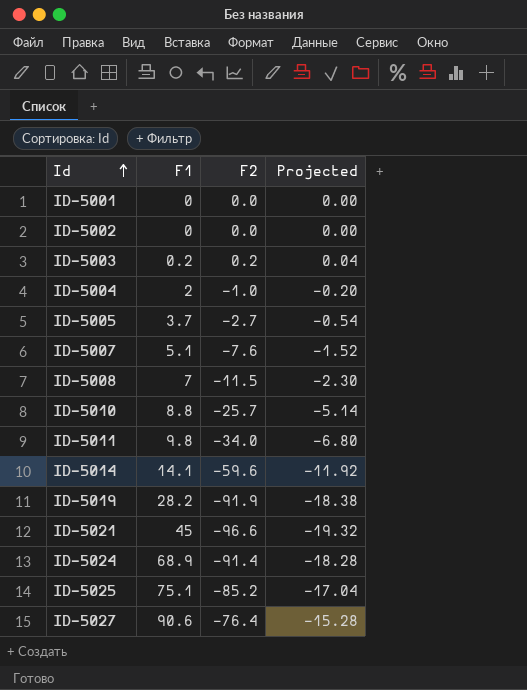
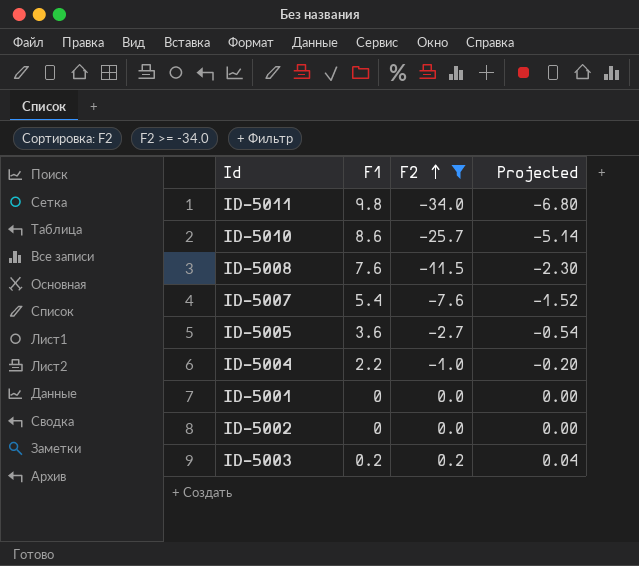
filter: none -> F2 >= -34.0
row order: Id ascending -> F2 ascending
ID-5010 | F1: 8.8 -> 8.6
ID-5008 | F1: 7 -> 7.6
ID-5007 | F1: 5.1 -> 5.4
ID-5005 | F1: 3.7 -> 3.6
ID-5004 | F1: 2 -> 2.2

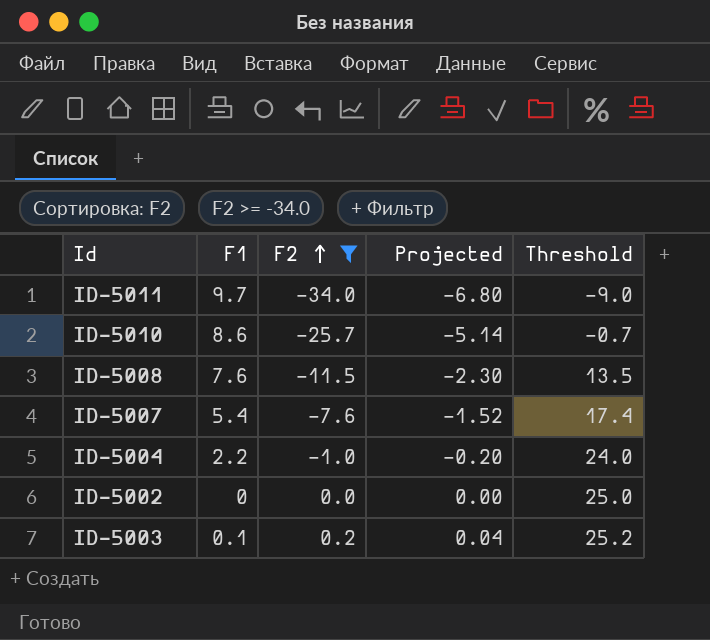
column Threshold | formula: none -> [F2] + 25
row ID-5005: 3.6 | -2.7 | -0.54 -> none
row ID-5001: 0 | 0.0 | 0.00 -> none
ID-5011 | F1: 9.8 -> 9.7
ID-5003 | F1: 0.2 -> 0.1

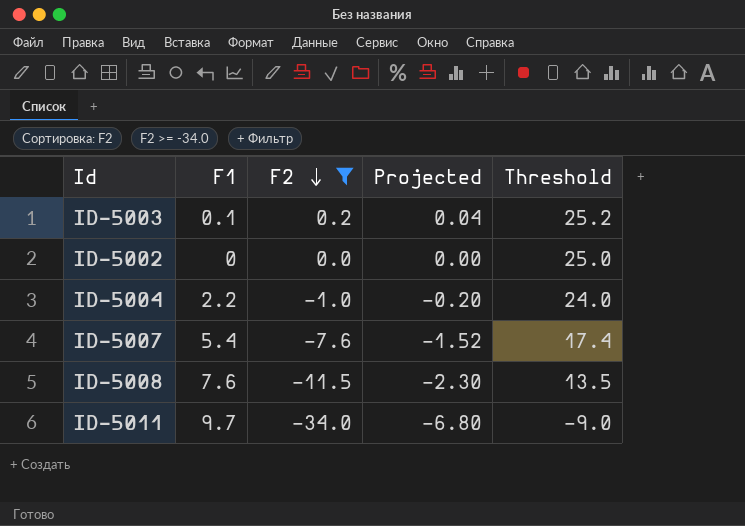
row order: F2 ascending -> F2 descending
row ID-5010: 8.6 | -25.7 | -5.14 | -0.7 -> none

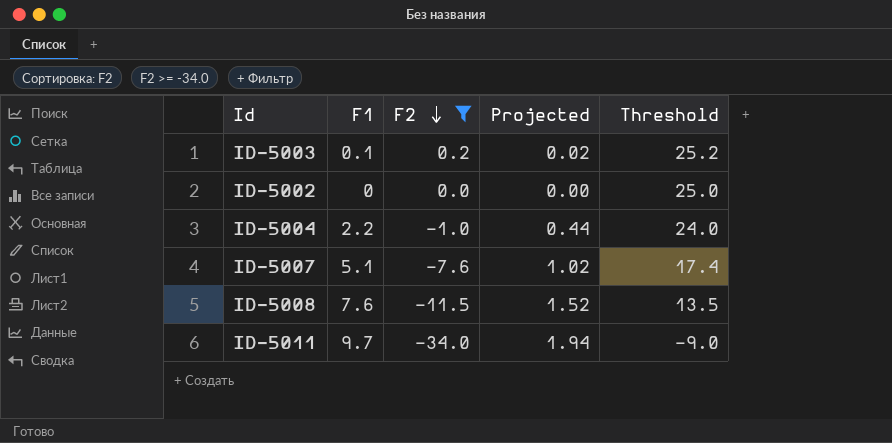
column Projected | formula: [F2] * 0.2 -> [F1] * 0.2
ID-5007 | F1: 5.4 -> 5.1

